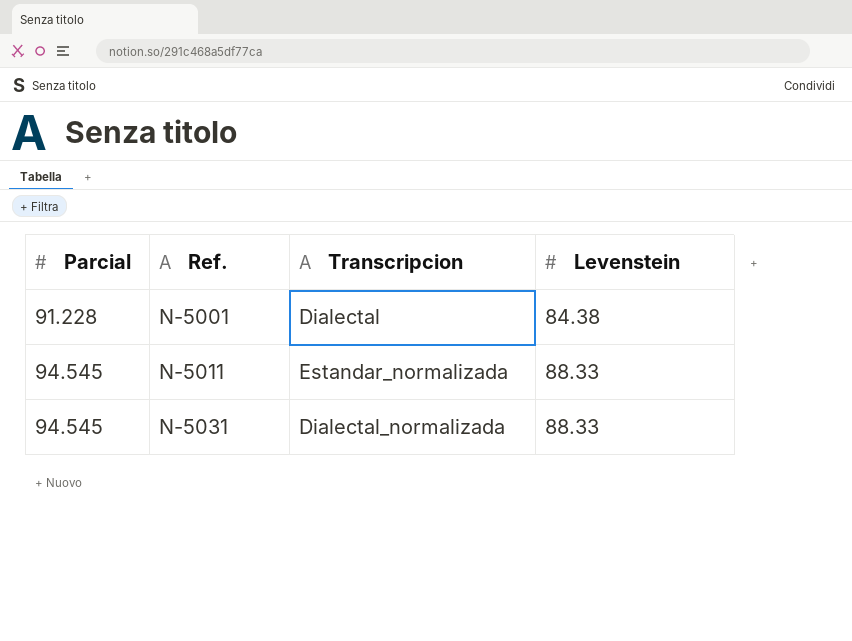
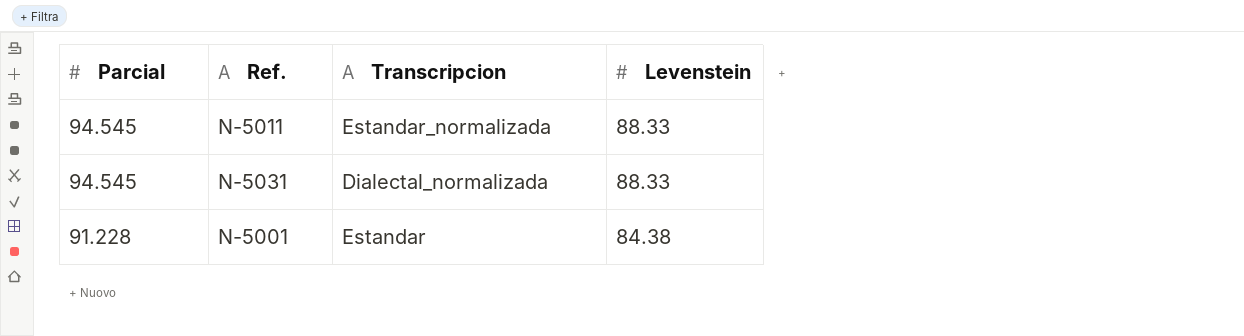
row order: Parcial ascending -> Parcial descending
N-5001 | Transcripcion: Dialectal -> Estandar

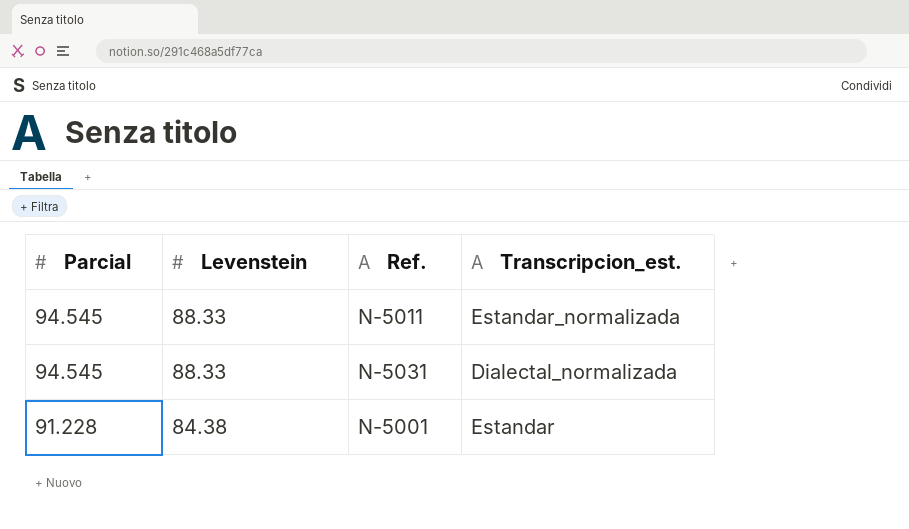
column Levenstein | position: 4 -> 2
column name: Transcripcion -> Transcripcion_est.

